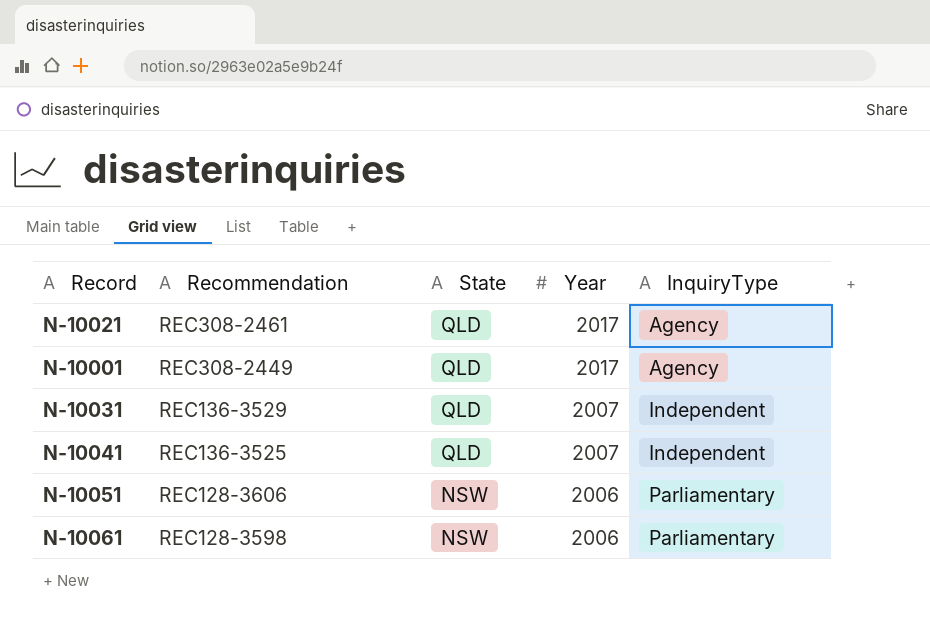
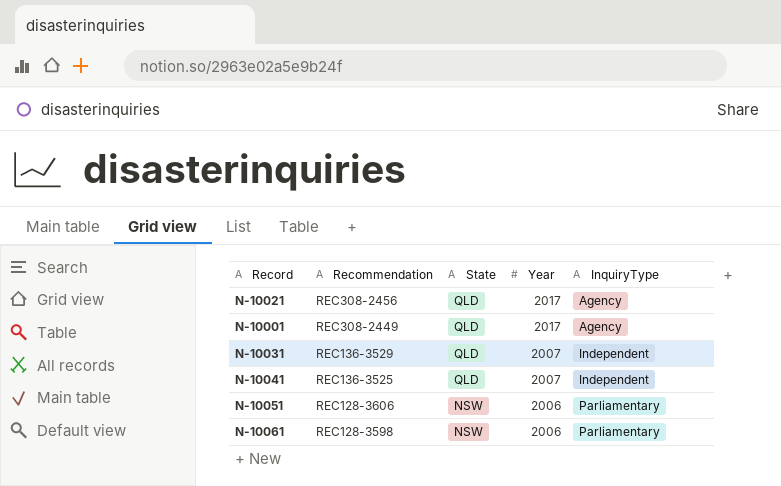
N-10021 | Recommendation: REC308-2461 -> REC308-2456

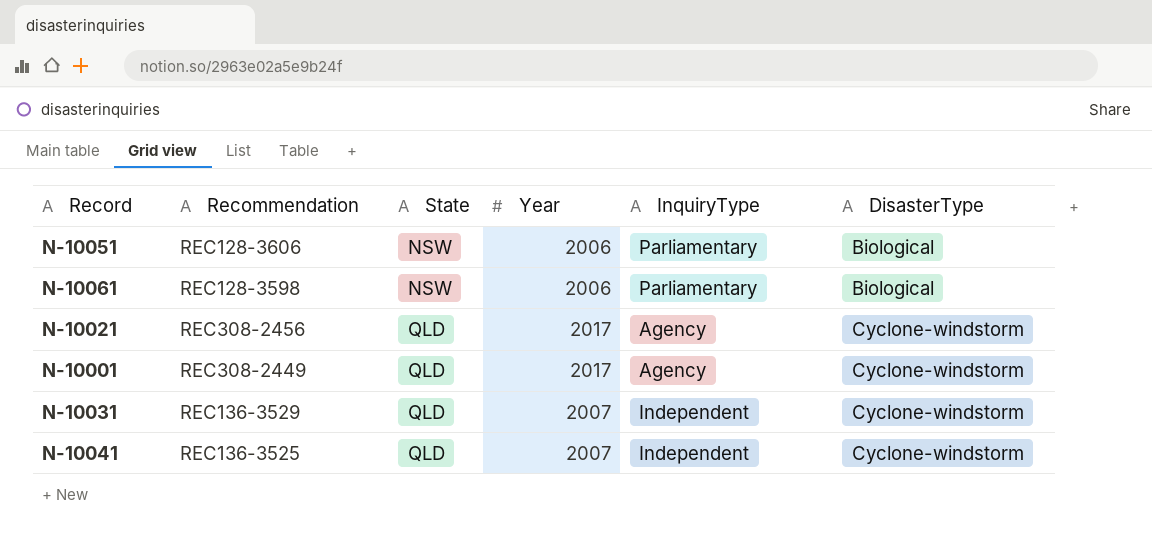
row order: Recommendation descending -> State ascending
column DisasterType | position: none -> 6

